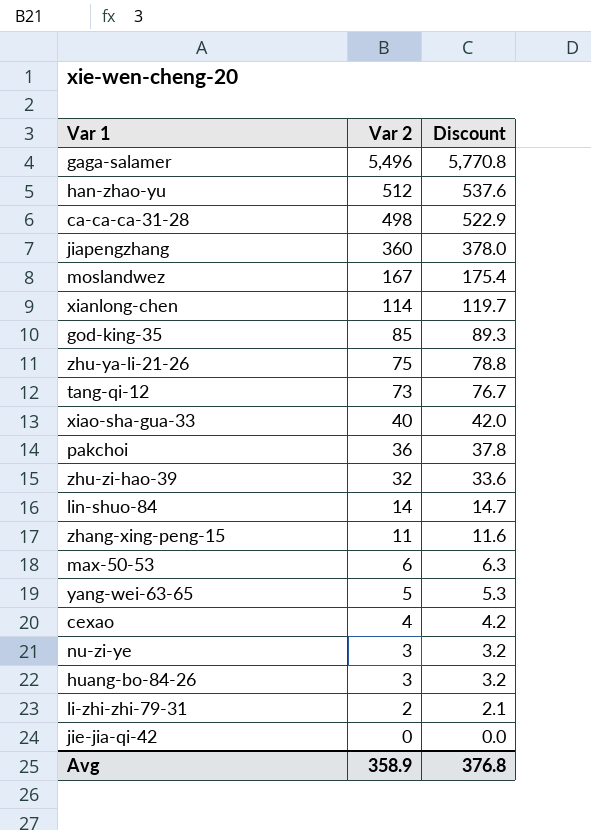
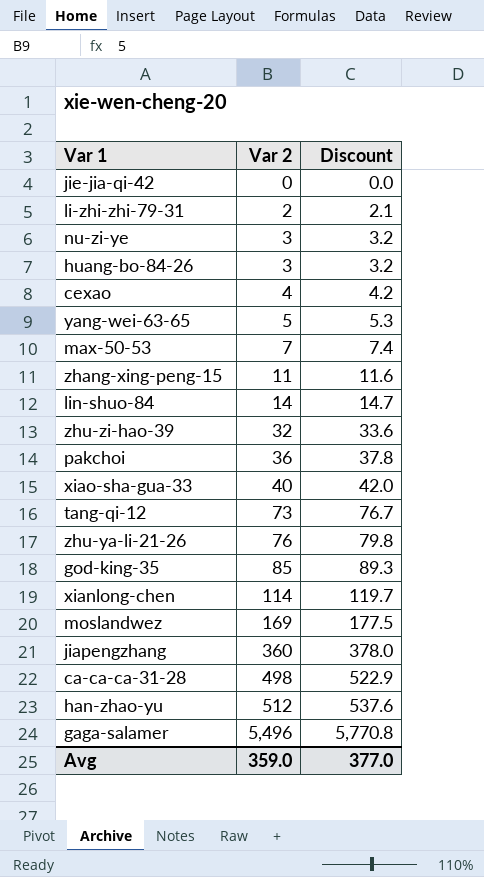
row order: Var 2 descending -> Var 2 ascending
max-50-53 | Var 2: 6 -> 7
max-50-53 | Discount: 6.3 -> 7.4
zhu-ya-li-21-26 | Var 2: 75 -> 76
zhu-ya-li-21-26 | Discount: 78.8 -> 79.8
moslandwez | Var 2: 167 -> 169
moslandwez | Discount: 175.4 -> 177.5
Avg | Var 2: 358.9 -> 359.0
Avg | Discount: 376.8 -> 377.0

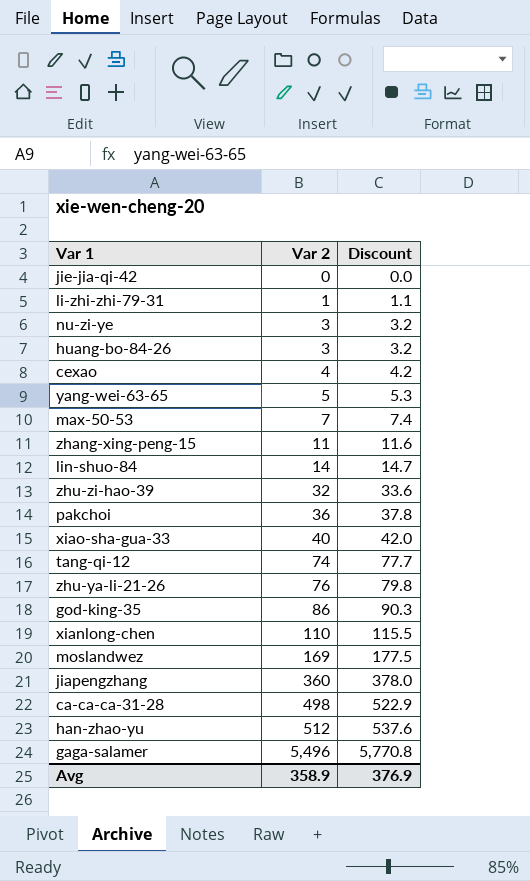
li-zhi-zhi-79-31 | Var 2: 2 -> 1
li-zhi-zhi-79-31 | Discount: 2.1 -> 1.1
tang-qi-12 | Var 2: 73 -> 74
tang-qi-12 | Discount: 76.7 -> 77.7
god-king-35 | Var 2: 85 -> 86
god-king-35 | Discount: 89.3 -> 90.3
xianlong-chen | Var 2: 114 -> 110
xianlong-chen | Discount: 119.7 -> 115.5
Avg | Var 2: 359.0 -> 358.9
Avg | Discount: 377.0 -> 376.9

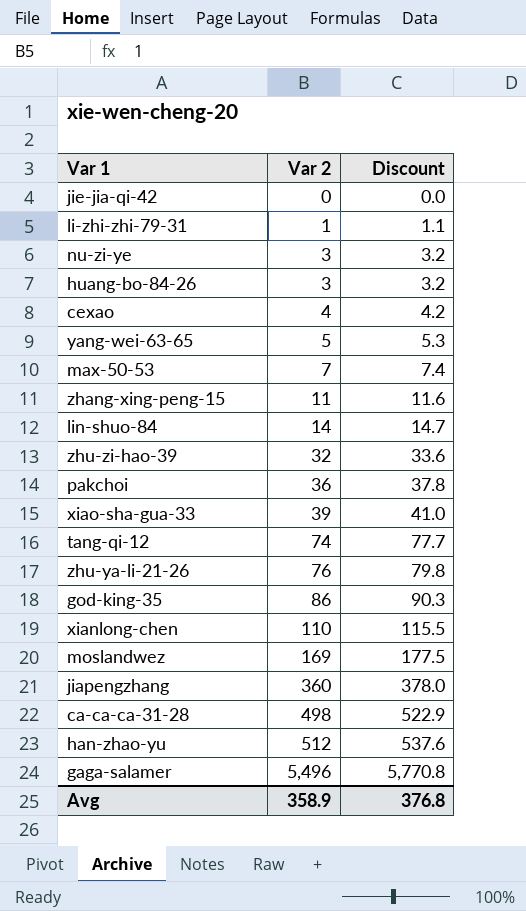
xiao-sha-gua-33 | Var 2: 40 -> 39
xiao-sha-gua-33 | Discount: 42.0 -> 41.0
Avg | Discount: 376.9 -> 376.8

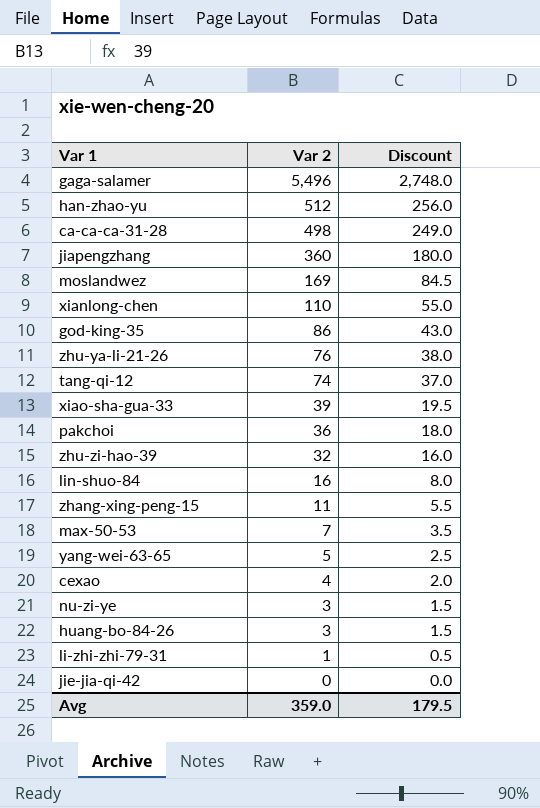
row order: Var 2 ascending -> Var 2 descending
column Discount | formula: [Var 2] * 1.05 -> [Var 2] * 0.5
lin-shuo-84 | Var 2: 14 -> 16
Avg | Var 2: 358.9 -> 359.0
Avg | Discount: 376.8 -> 179.5

